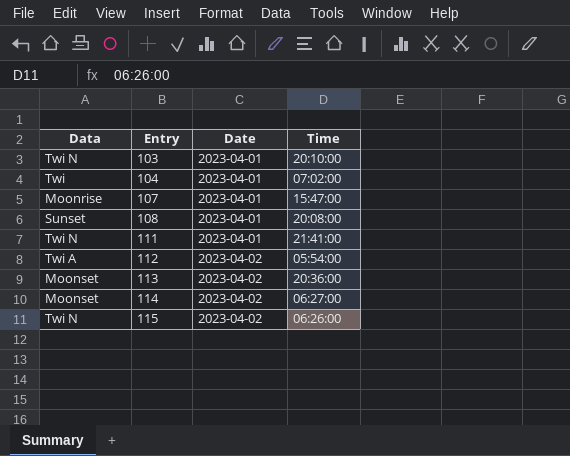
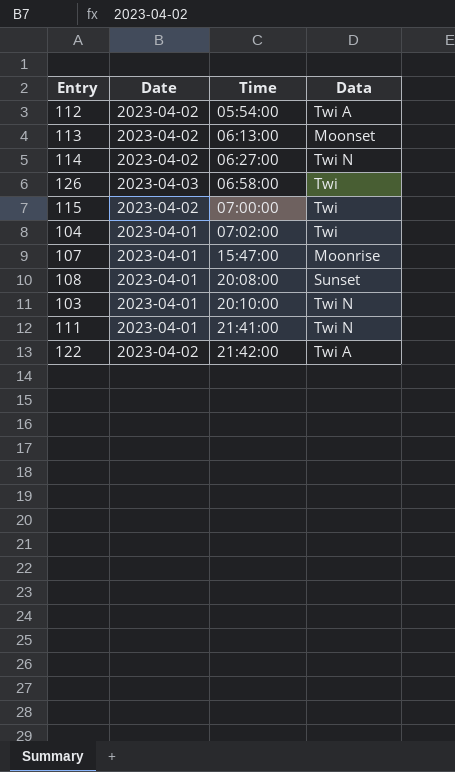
row order: Entry ascending -> Time ascending
column Data | position: 1 -> 4
113 | Time: 20:36:00 -> 06:13:00
114 | Data: Moonset -> Twi N
row 126: none -> 2023-04-03 | 06:58:00 | Twi
115 | Time: 06:26:00 -> 07:00:00
115 | Data: Twi N -> Twi
row 122: none -> 2023-04-02 | 21:42:00 | Twi A

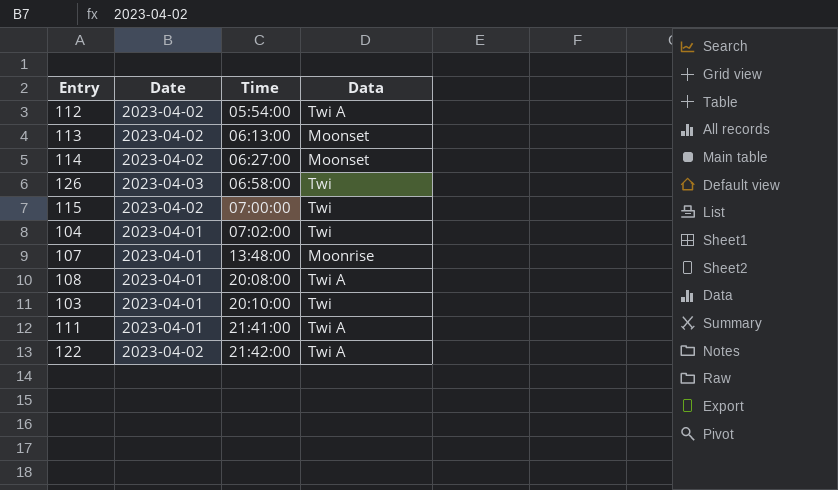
114 | Data: Twi N -> Moonset
107 | Time: 15:47:00 -> 13:48:00
108 | Data: Sunset -> Twi A
103 | Data: Twi N -> Twi
111 | Data: Twi N -> Twi A

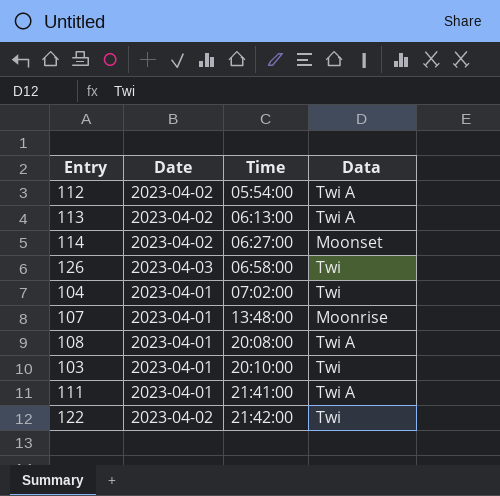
row 115: 2023-04-02 | 07:00:00 | Twi -> none
113 | Data: Moonset -> Twi A
122 | Data: Twi A -> Twi

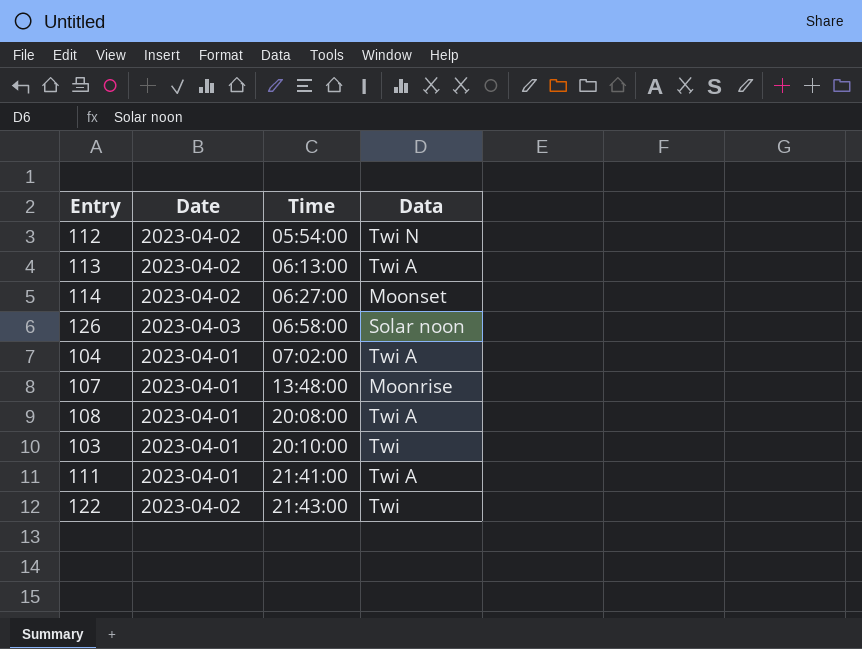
112 | Data: Twi A -> Twi N
126 | Data: Twi -> Solar noon
104 | Data: Twi -> Twi A
122 | Time: 21:42:00 -> 21:43:00

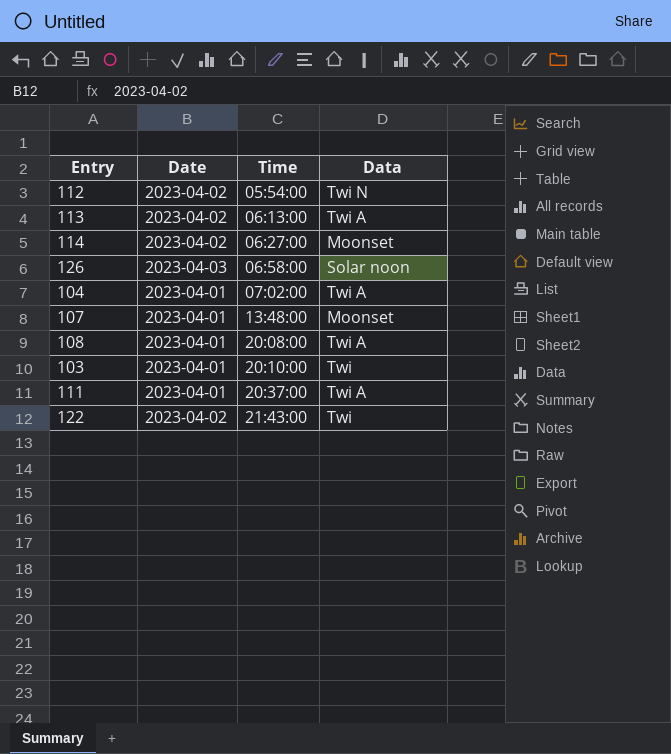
107 | Data: Moonrise -> Moonset
111 | Time: 21:41:00 -> 20:37:00

